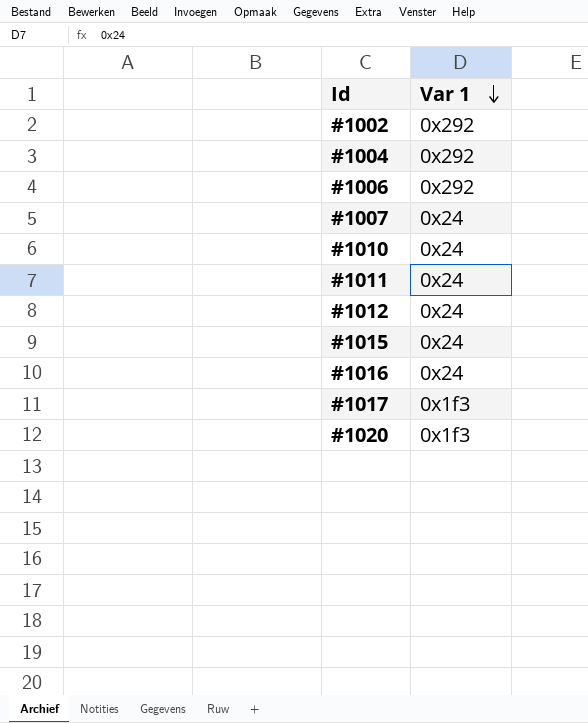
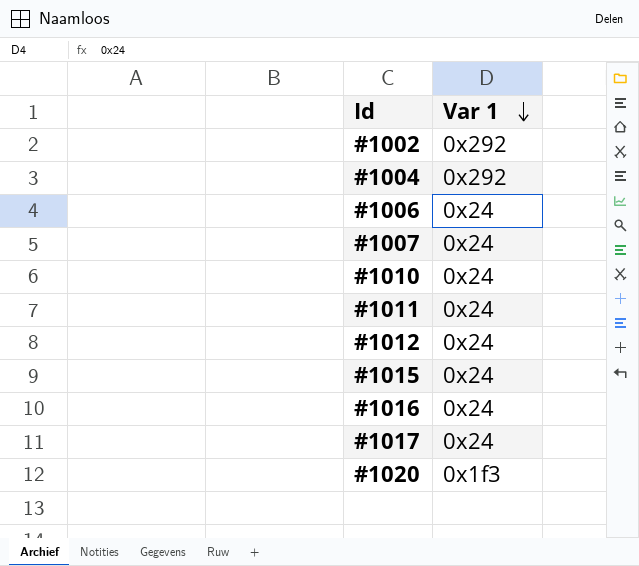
#1006 | Var 1: 0x292 -> 0x24
#1017 | Var 1: 0x1f3 -> 0x24

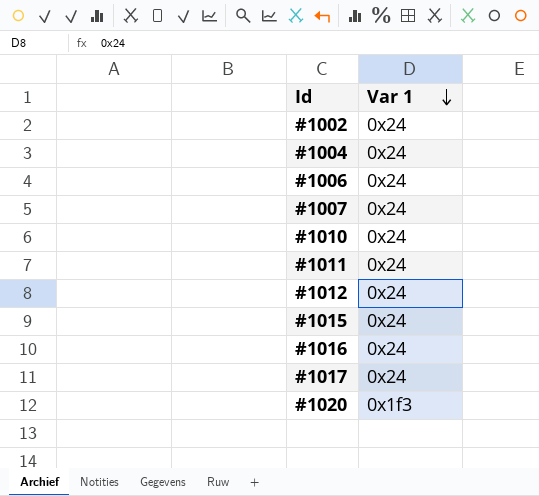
#1002 | Var 1: 0x292 -> 0x24
#1004 | Var 1: 0x292 -> 0x24

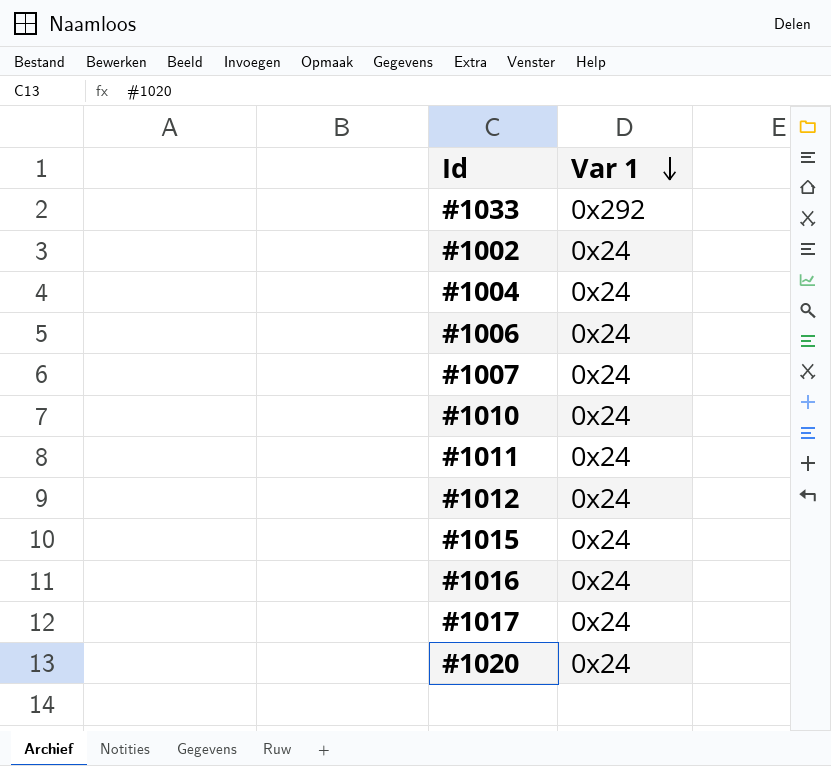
row #1033: none -> 0x292
#1020 | Var 1: 0x1f3 -> 0x24

